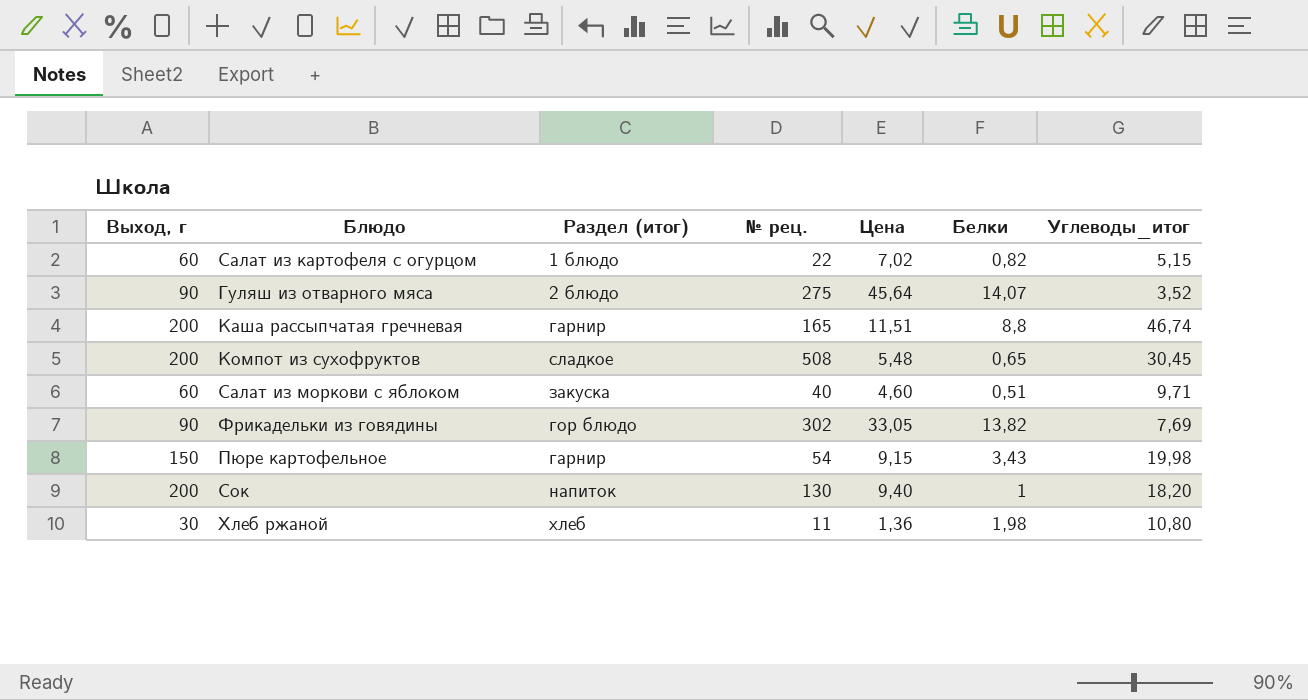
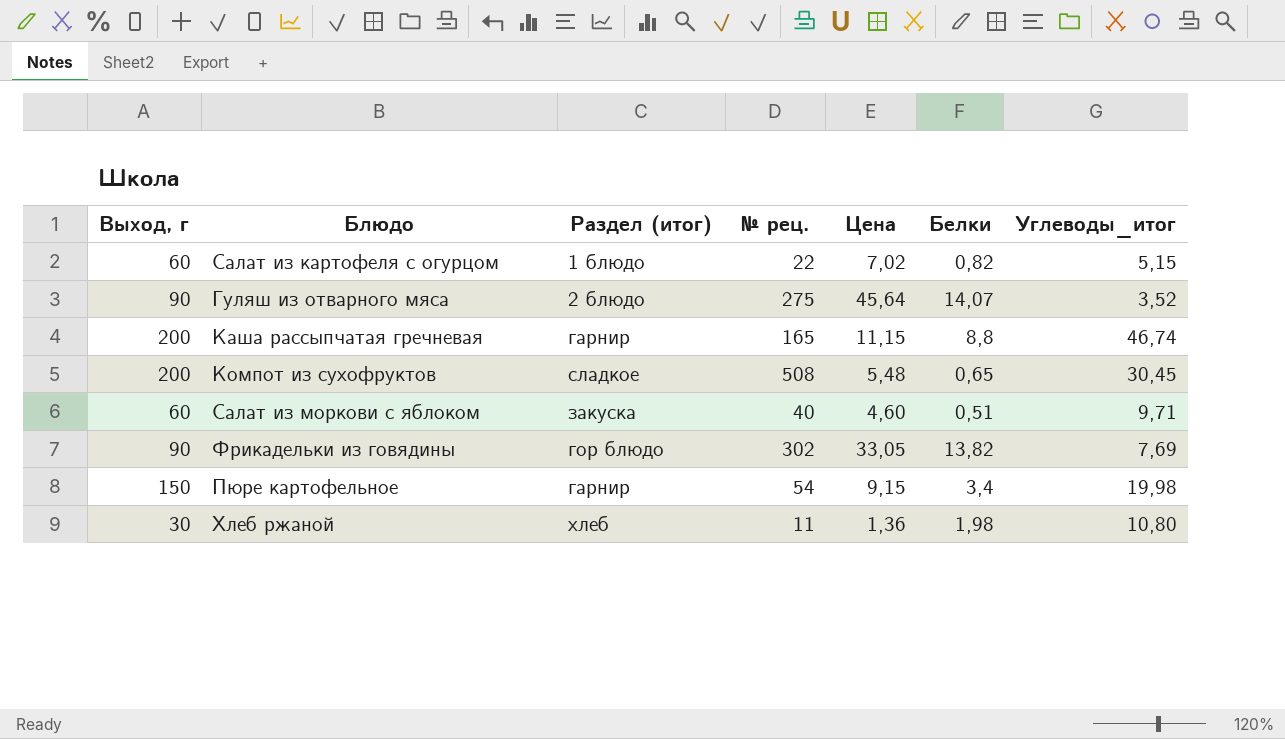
row Сок: 200 | напиток | 130 | 9,40 | 1 | 18,20 -> none
Каша рассыпчатая гречневая | Цена: 11,51 -> 11,15
Пюре картофельное | Белки: 3,43 -> 3,4

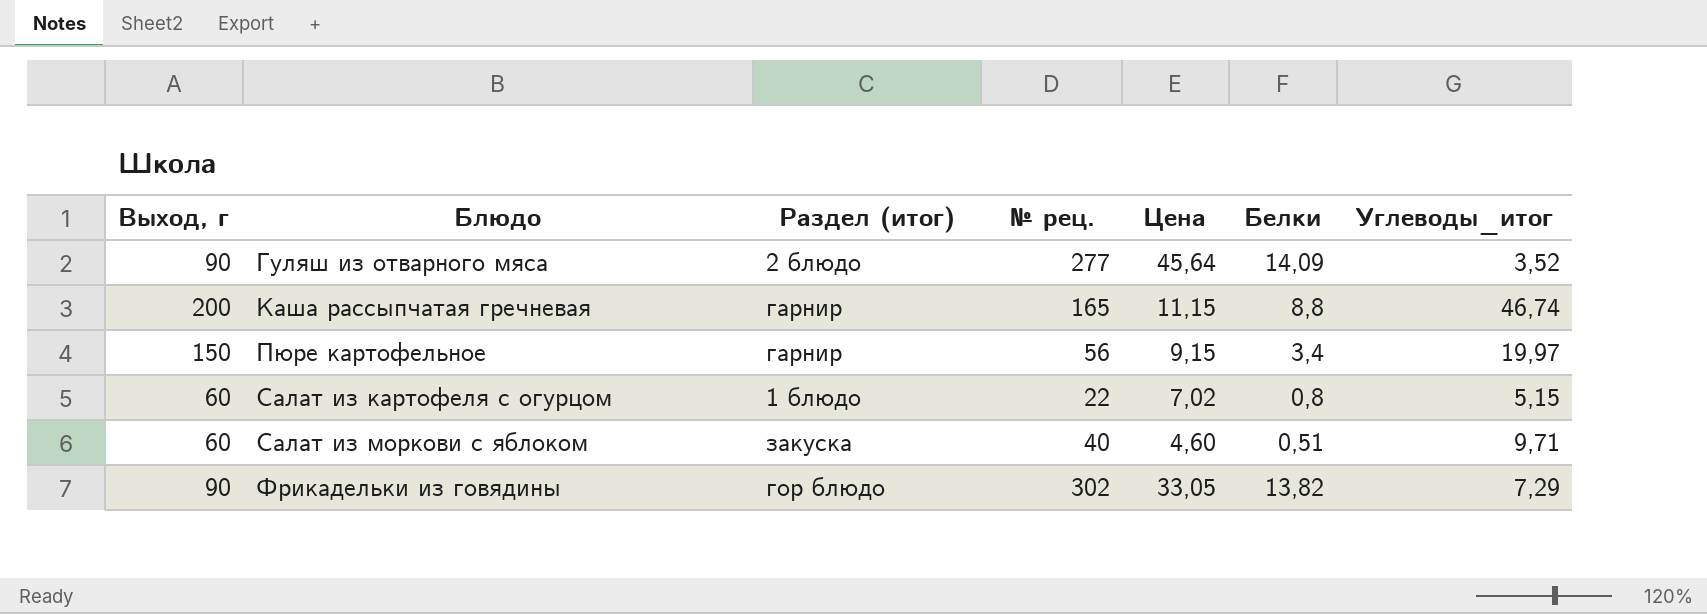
row order: none -> Блюдо ascending
row Компот из сухофруктов: 200 | сладкое | 508 | 5,48 | 0,65 | 30,45 -> none
row Хлеб ржаной: 30 | хлеб | 11 | 1,36 | 1,98 | 10,80 -> none
Гуляш из отварного мяса | № рец.: 275 -> 277
Гуляш из отварного мяса | Белки: 14,07 -> 14,09
Пюре картофельное | № рец.: 54 -> 56
Пюре картофельное | Углеводы_итог: 19,98 -> 19,97
Салат из картофеля с огурцом | Белки: 0,82 -> 0,8
Фрикадельки из говядины | Углеводы_итог: 7,69 -> 7,29

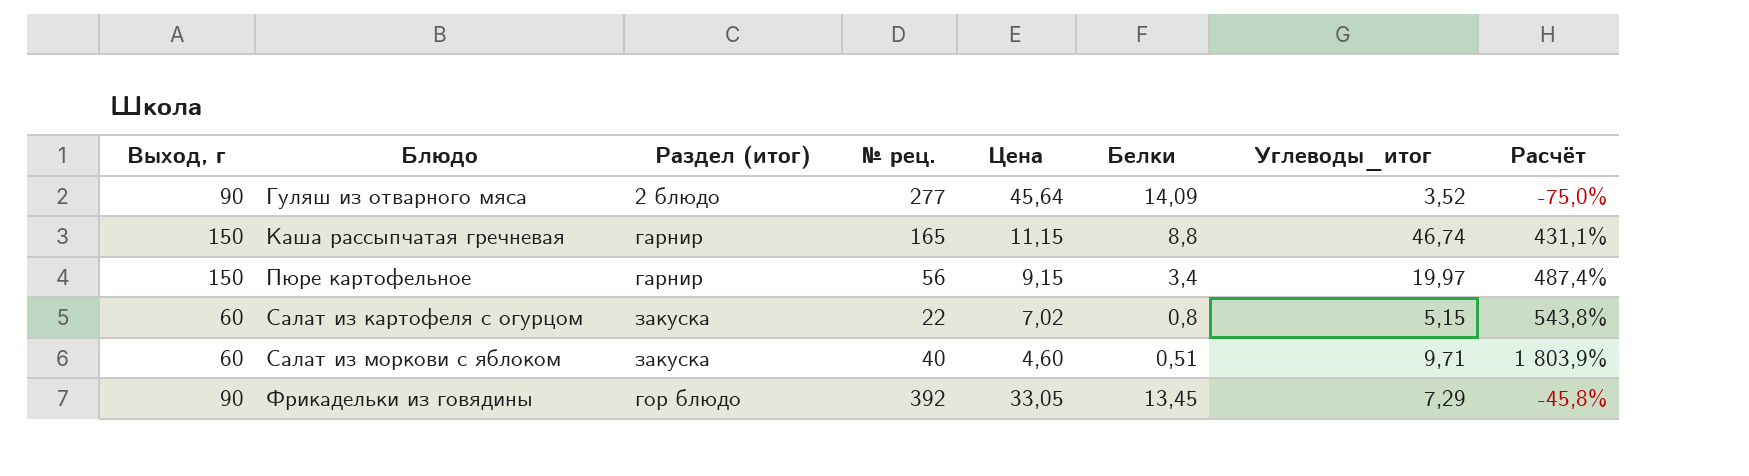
column Расчёт | formula: none -> ([Углеводы_итог] - [Белки]) / [Белки]
Каша рассыпчатая гречневая | Выход, г: 200 -> 150
Салат из картофеля с огурцом | Раздел (итог): 1 блюдо -> закуска
Фрикадельки из говядины | № рец.: 302 -> 392
Фрикадельки из говядины | Белки: 13,82 -> 13,45

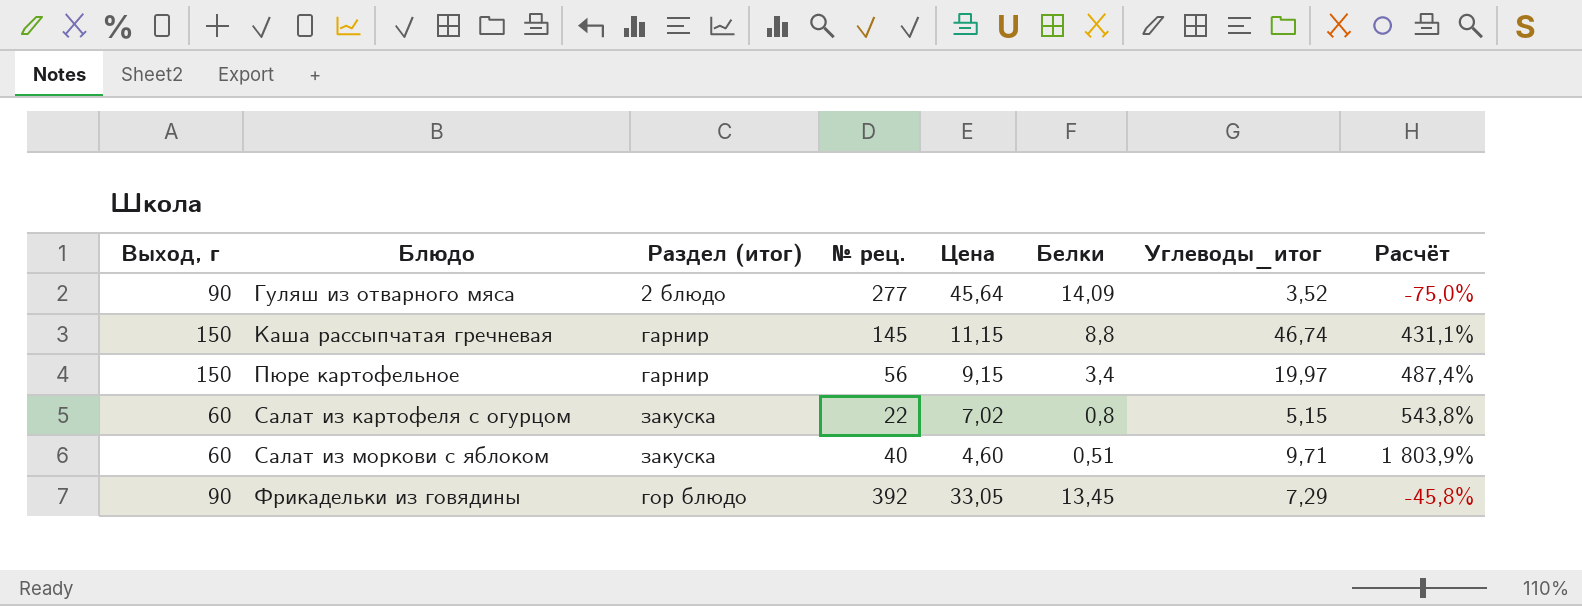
Каша рассыпчатая гречневая | № рец.: 165 -> 145

